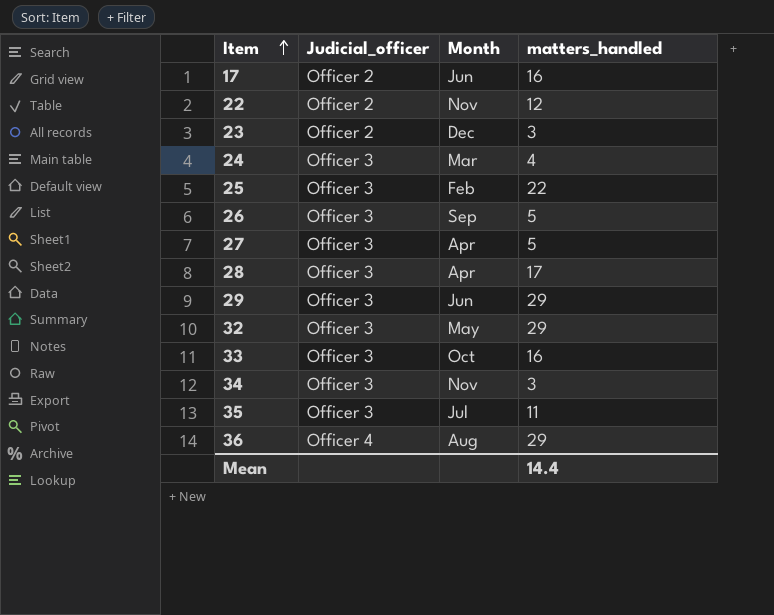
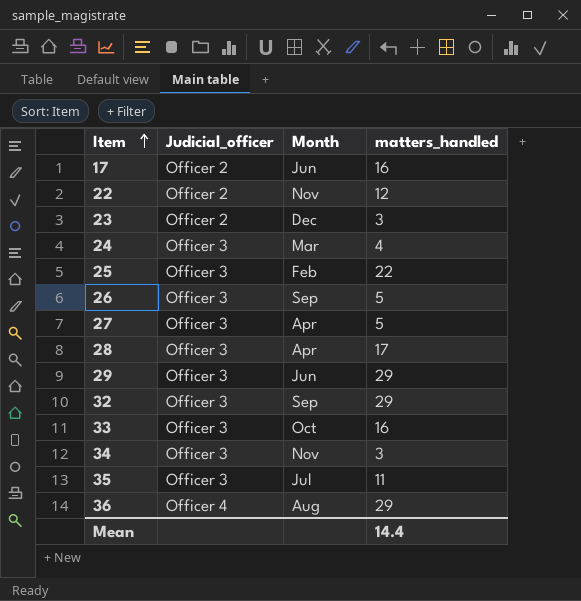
32 | Month: May -> Sep

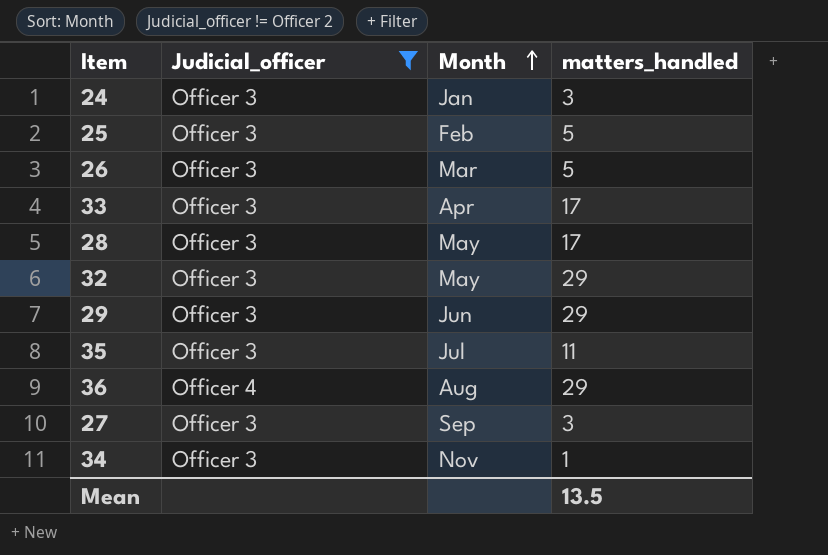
filter: none -> Judicial_officer != Officer 2
row order: Item ascending -> Month ascending
24 | Month: Mar -> Jan
24 | matters_handled: 4 -> 3
25 | matters_handled: 22 -> 5
26 | Month: Sep -> Mar
33 | Month: Oct -> Apr
33 | matters_handled: 16 -> 17
28 | Month: Apr -> May
32 | Month: Sep -> May
27 | Month: Apr -> Sep
27 | matters_handled: 5 -> 3
34 | matters_handled: 3 -> 1
Mean | matters_handled: 14.4 -> 13.5

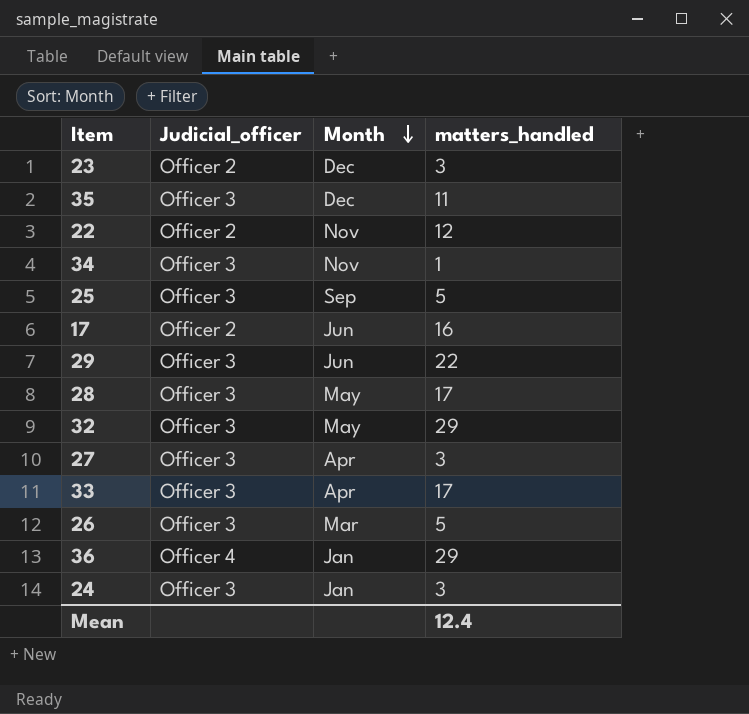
filter: Judicial_officer != Officer 2 -> none
row order: Month ascending -> Month descending
35 | Month: Jul -> Dec
25 | Month: Feb -> Sep
29 | matters_handled: 29 -> 22
27 | Month: Sep -> Apr
36 | Month: Aug -> Jan
Mean | matters_handled: 13.5 -> 12.4

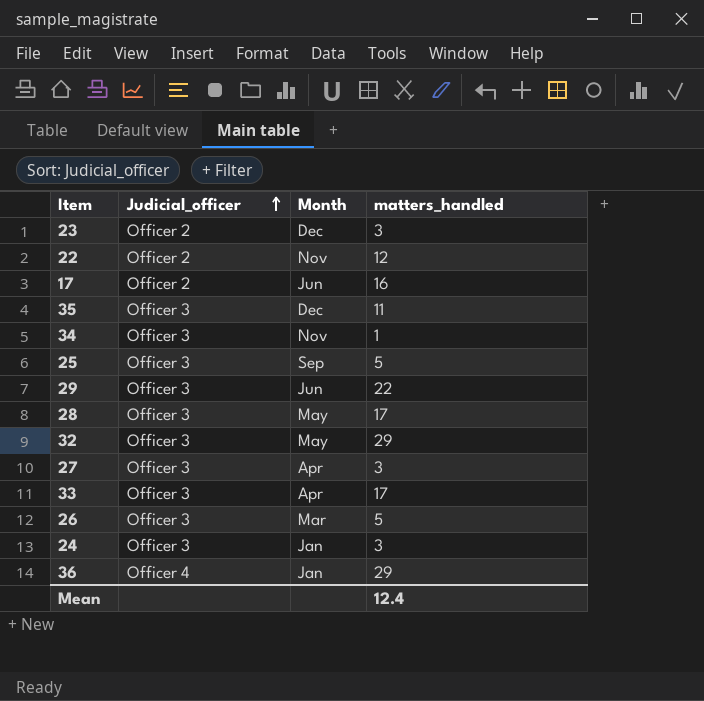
row order: Month descending -> Judicial_officer ascending

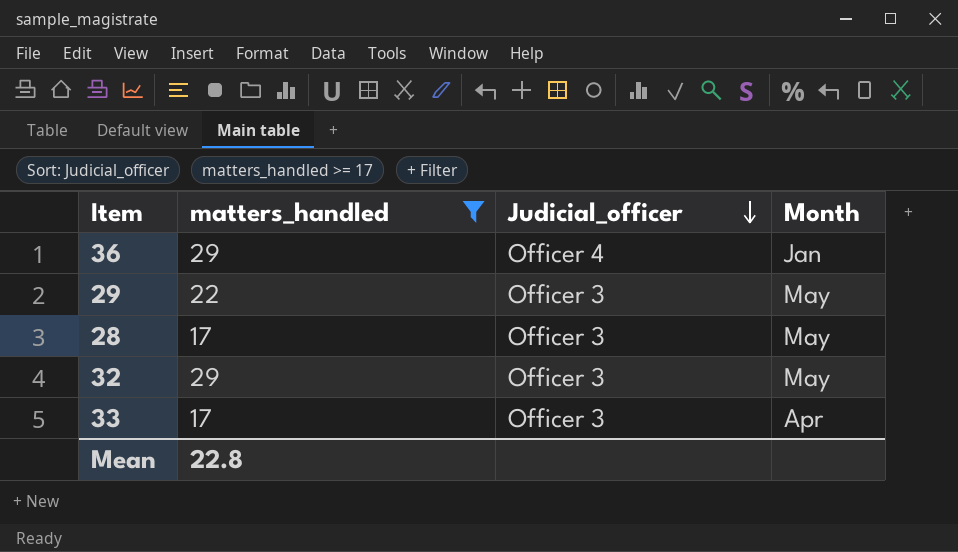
filter: none -> matters_handled >= 17
row order: Judicial_officer ascending -> Judicial_officer descending
column matters_handled | position: 4 -> 2
29 | Month: Jun -> May
Mean | matters_handled: 12.4 -> 22.8

